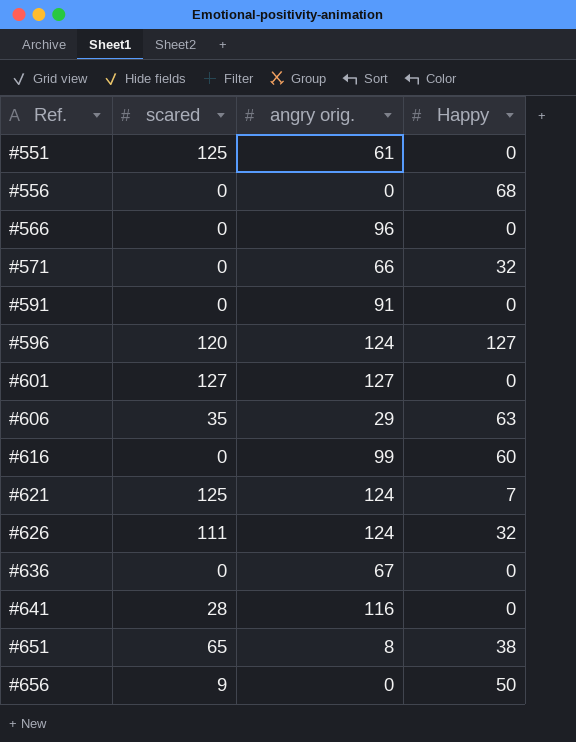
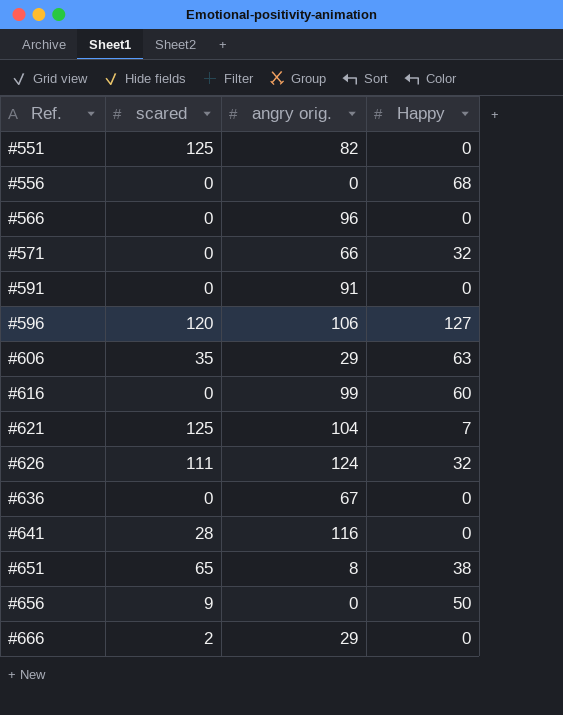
row #601: 127 | 127 | 0 -> none
#551 | angry orig.: 61 -> 82
#596 | angry orig.: 124 -> 106
#621 | angry orig.: 124 -> 104
row #666: none -> 2 | 29 | 0

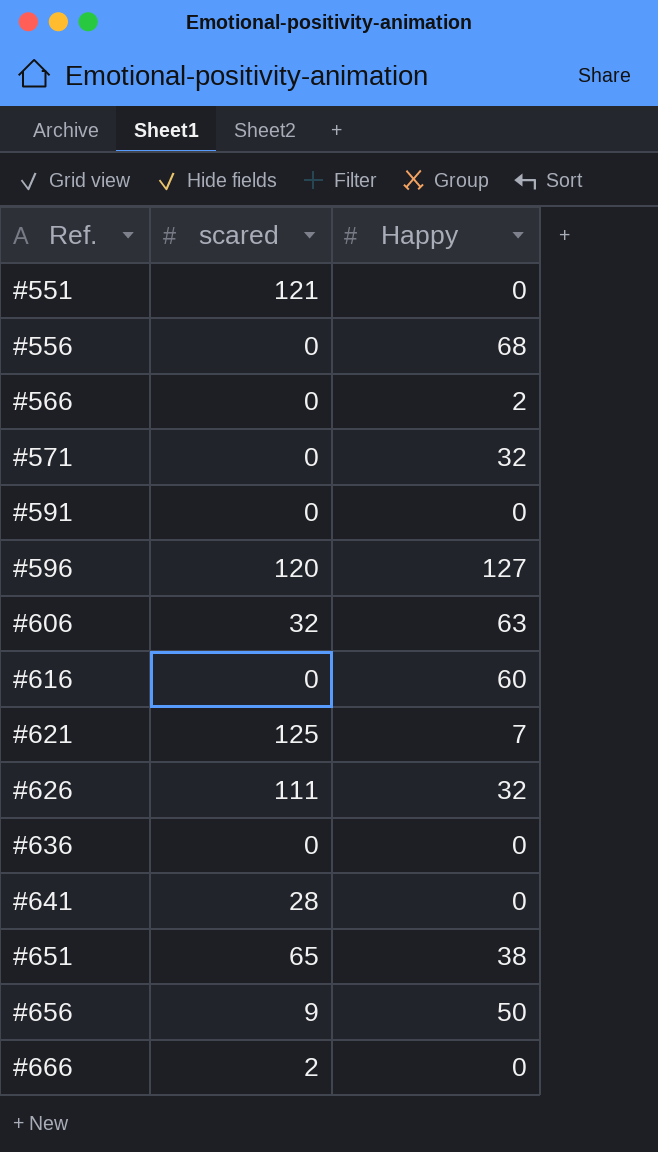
column angry orig. | position: 3 -> none
#551 | scared: 125 -> 121
#566 | Happy: 0 -> 2
#606 | scared: 35 -> 32

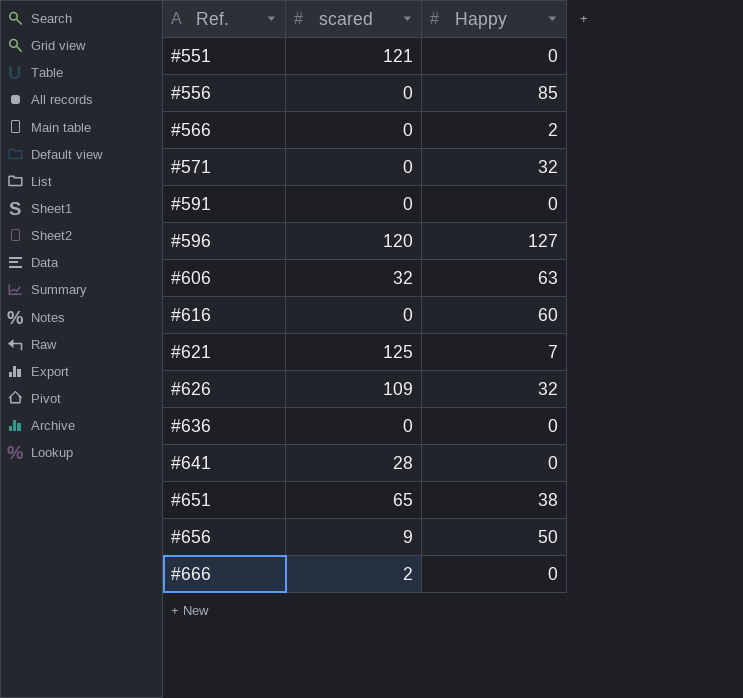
#556 | Happy: 68 -> 85
#626 | scared: 111 -> 109

